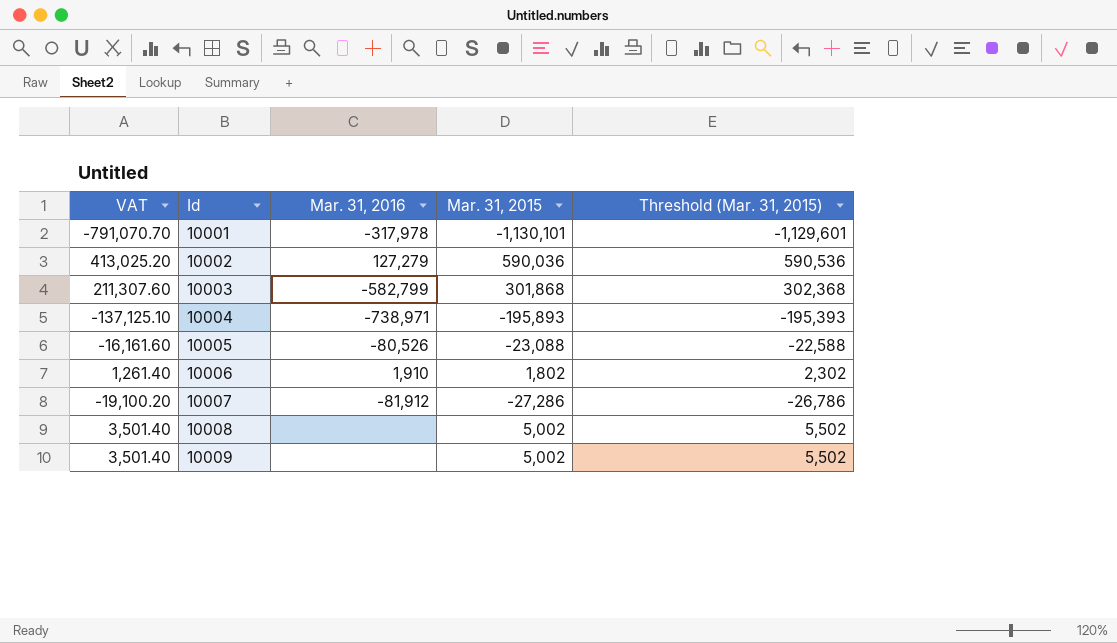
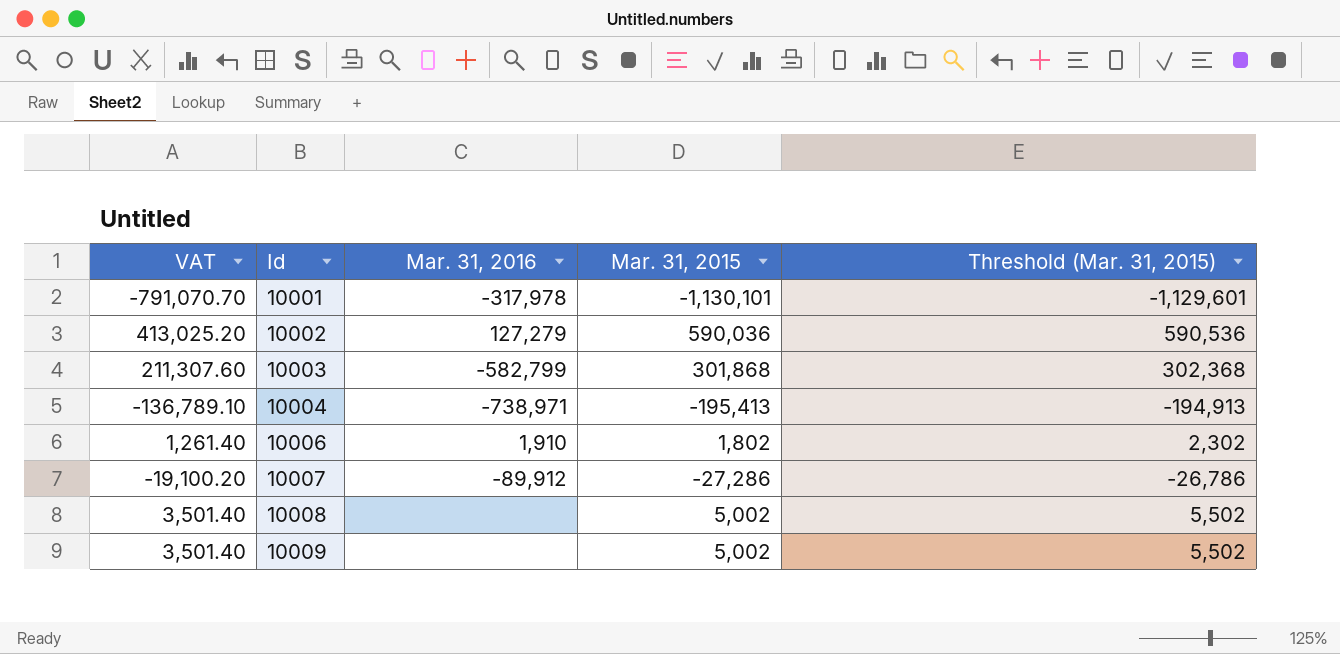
row 10005: -16,161.60 | -80,526 | -23,088 | -22,588 -> none
10004 | VAT: -137,125.10 -> -136,789.10
10004 | Mar. 31, 2015: -195,893 -> -195,413
10004 | Threshold (Mar. 31, 2015): -195,393 -> -194,913
10007 | Mar. 31, 2016: -81,912 -> -89,912

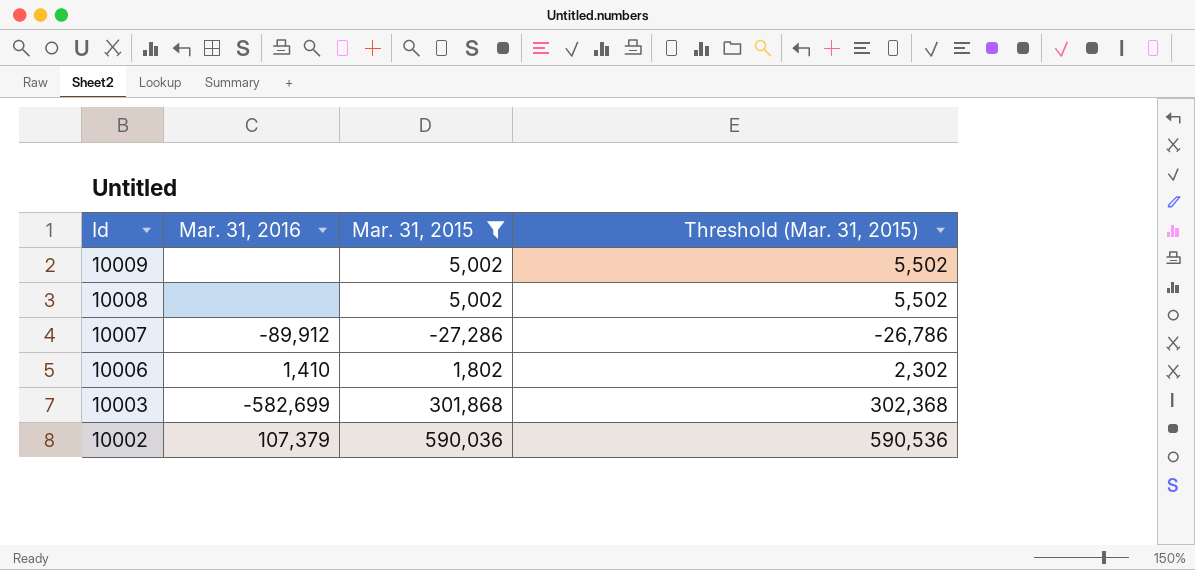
filter: none -> Mar. 31, 2015 >= -27,286
row order: Id ascending -> Id descending
column VAT | formula: [Mar. 31, 2015] * 0.7 -> none
10006 | Mar. 31, 2016: 1,910 -> 1,410
10003 | Mar. 31, 2016: -582,799 -> -582,699
10002 | Mar. 31, 2016: 127,279 -> 107,379

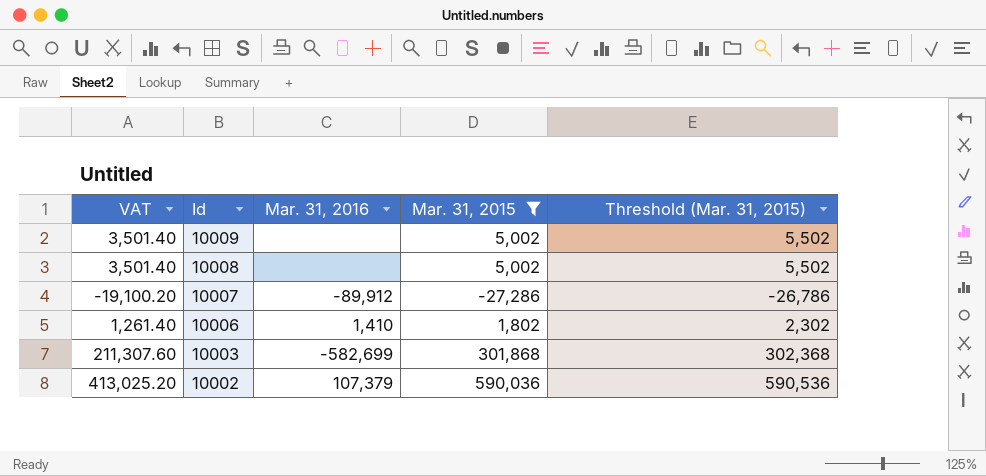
column VAT | formula: none -> [Mar. 31, 2015] * 0.7

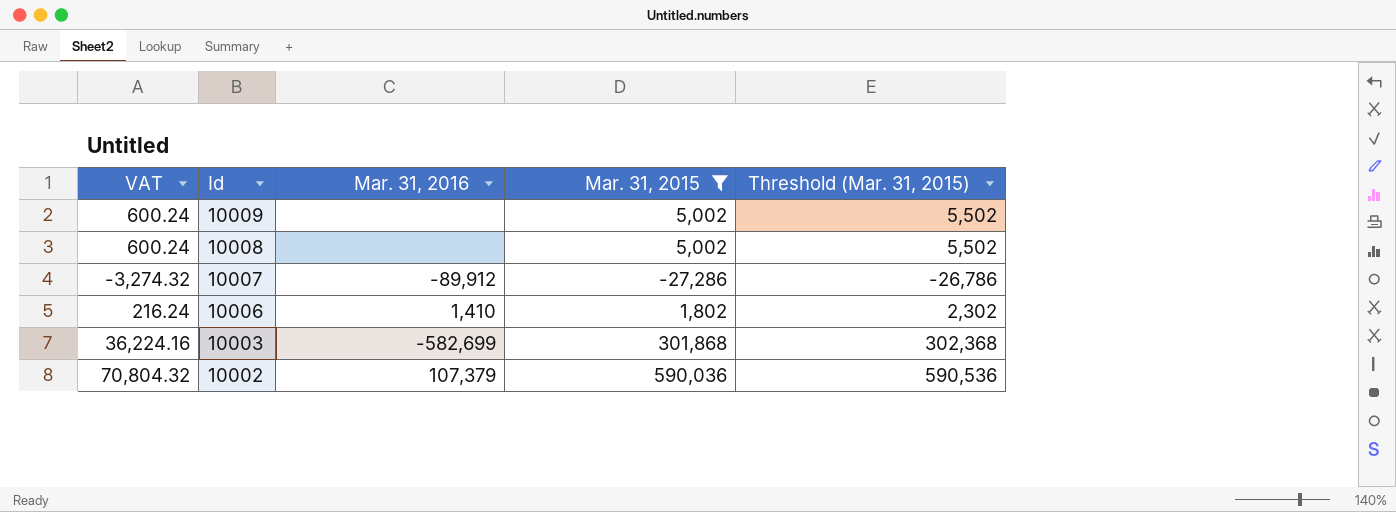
column VAT | formula: [Mar. 31, 2015] * 0.7 -> [Mar. 31, 2015] * 0.12

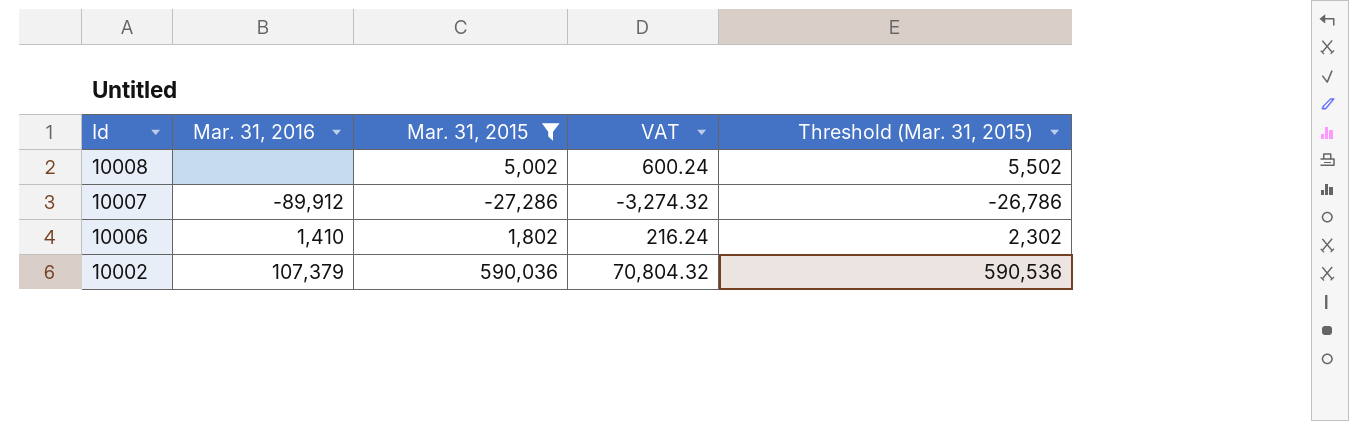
column VAT | position: 1 -> 4
row 10009: 600.24 | none | 5,002 | 5,502 -> none
row 10003: 36,224.16 | -582,699 | 301,868 | 302,368 -> none

